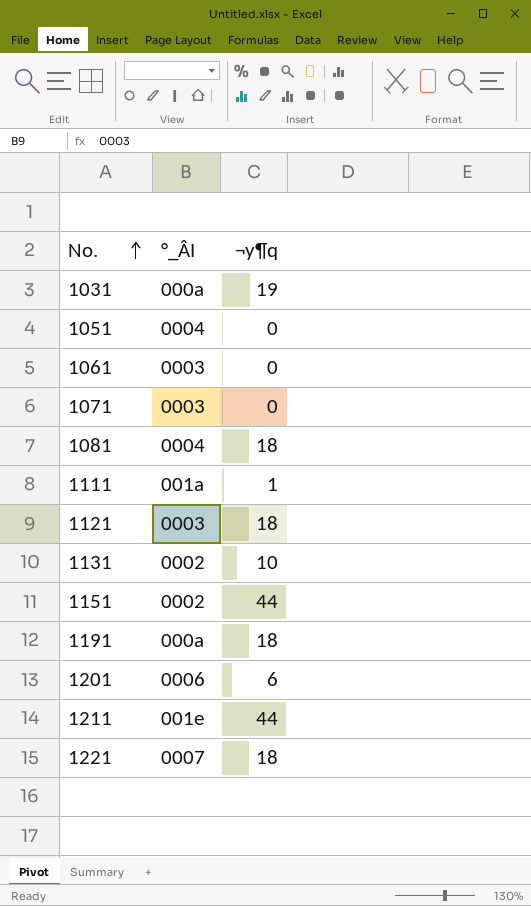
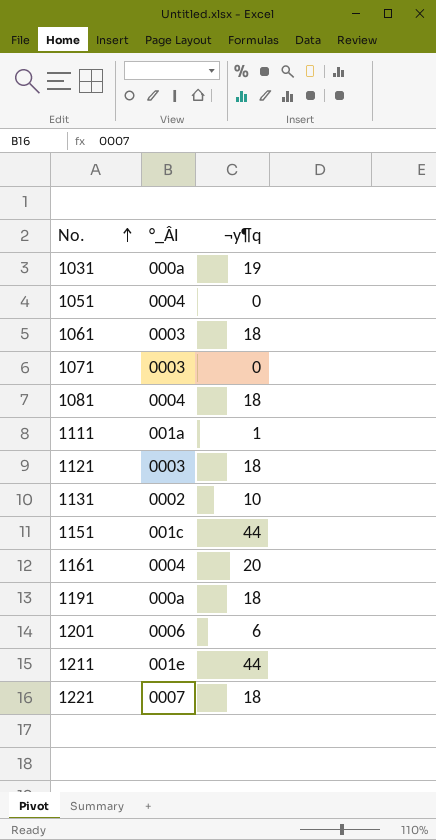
1061 | ¬y¶q: 0 -> 18
1151 | °_ÂI: 0002 -> 001c
row 1161: none -> 0004 | 20

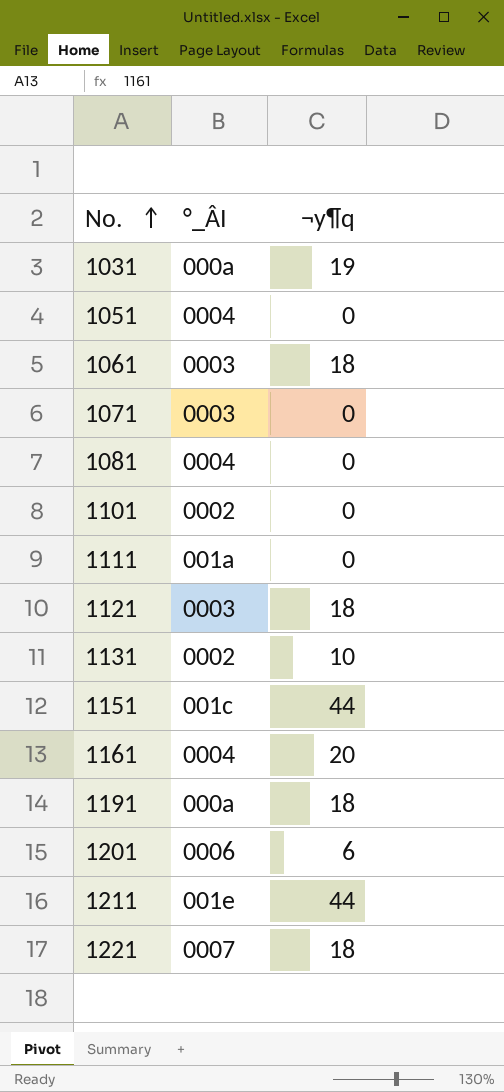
1081 | ¬y¶q: 18 -> 0
row 1101: none -> 0002 | 0
1111 | ¬y¶q: 1 -> 0

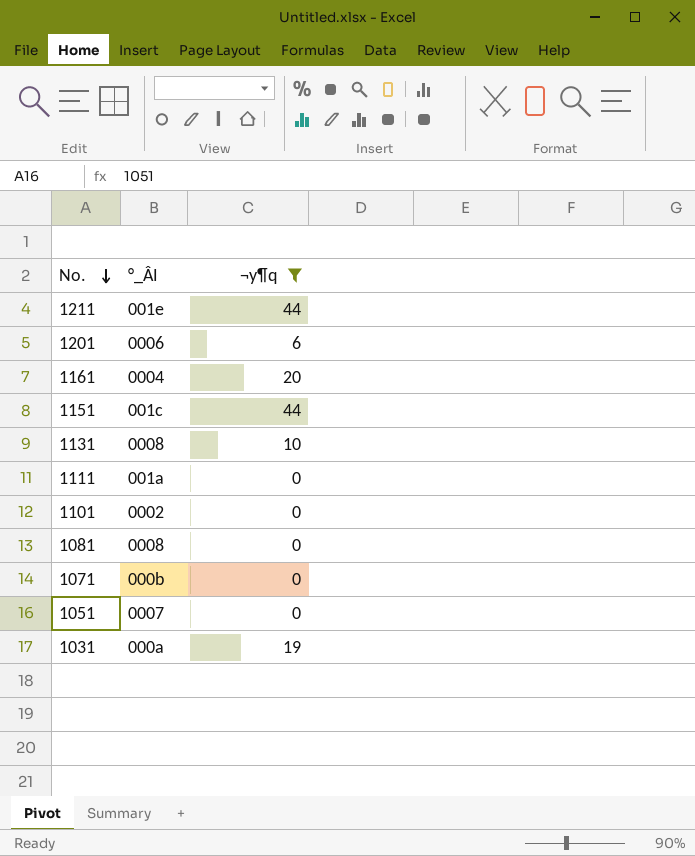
filter: none -> ¬y¶q != 18
row order: No. ascending -> No. descending
1131 | °_ÂI: 0002 -> 0008
1081 | °_ÂI: 0004 -> 0008
1071 | °_ÂI: 0003 -> 000b
1051 | °_ÂI: 0004 -> 0007

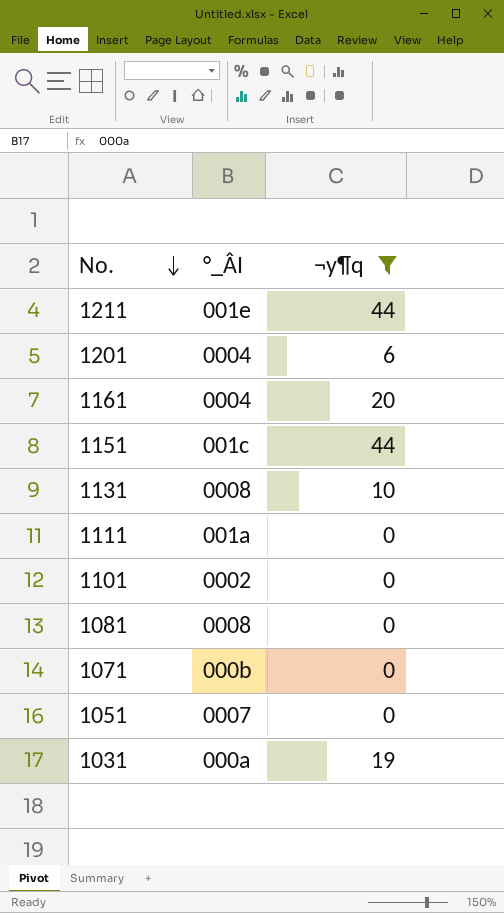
1201 | °_ÂI: 0006 -> 0004

